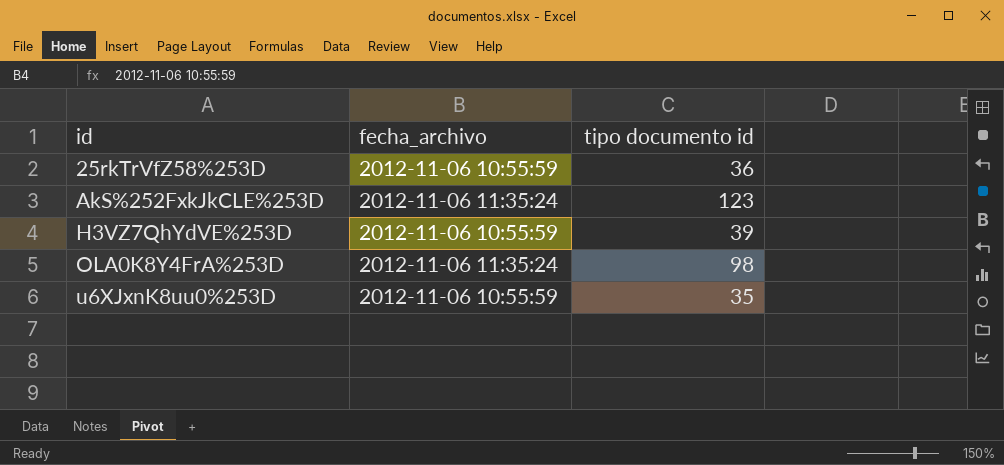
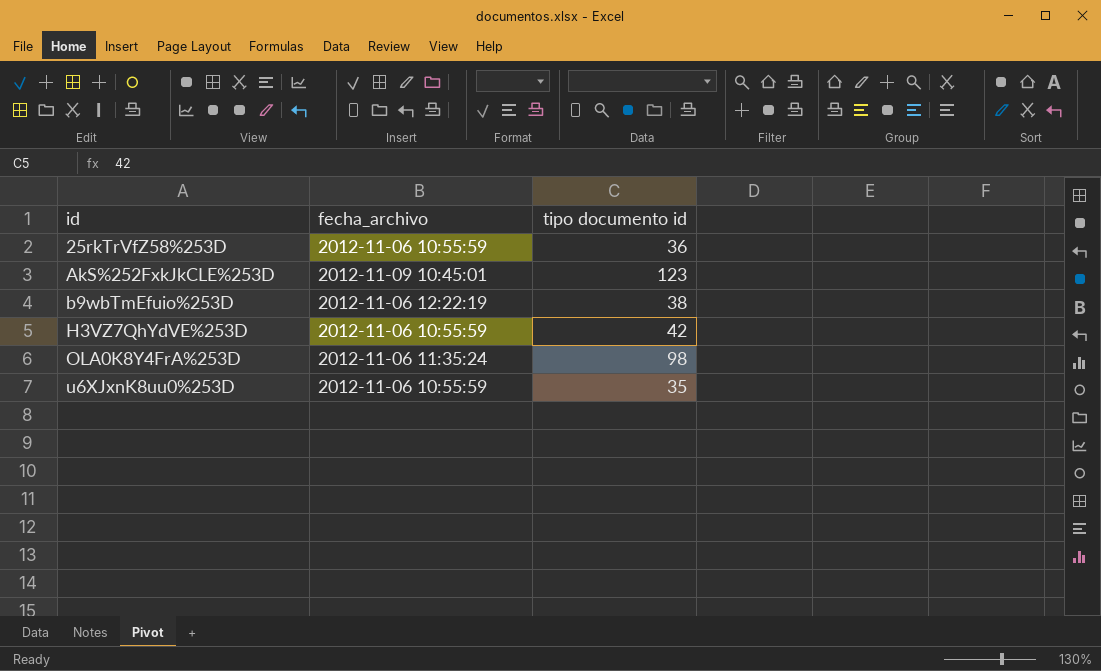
AkS%252FxkJkCLE%253D | fecha_archivo: 2012-11-06 11:35:24 -> 2012-11-09 10:45:01
row b9wbTmEfuio%253D: none -> 2012-11-06 12:22:19 | 38
H3VZ7QhYdVE%253D | tipo documento id: 39 -> 42

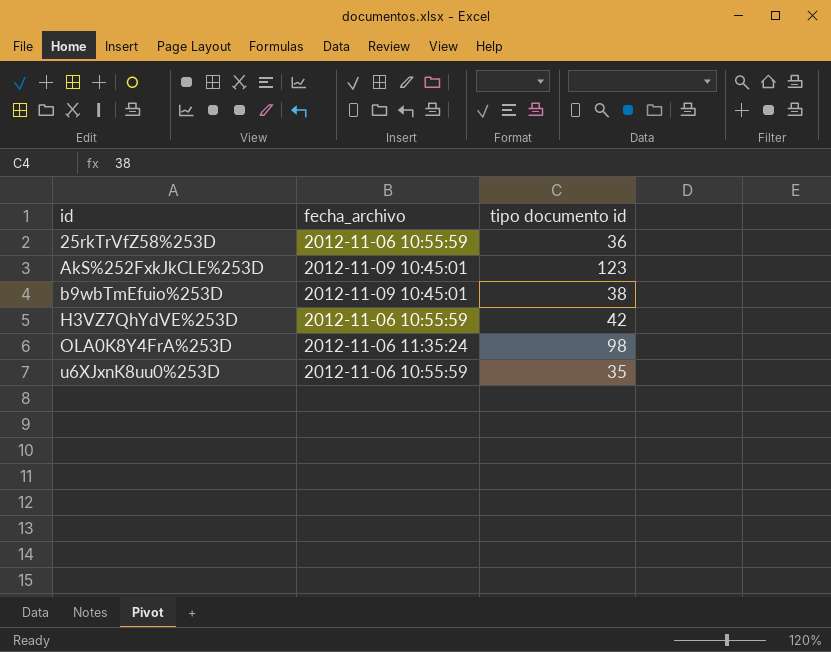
b9wbTmEfuio%253D | fecha_archivo: 2012-11-06 12:22:19 -> 2012-11-09 10:45:01

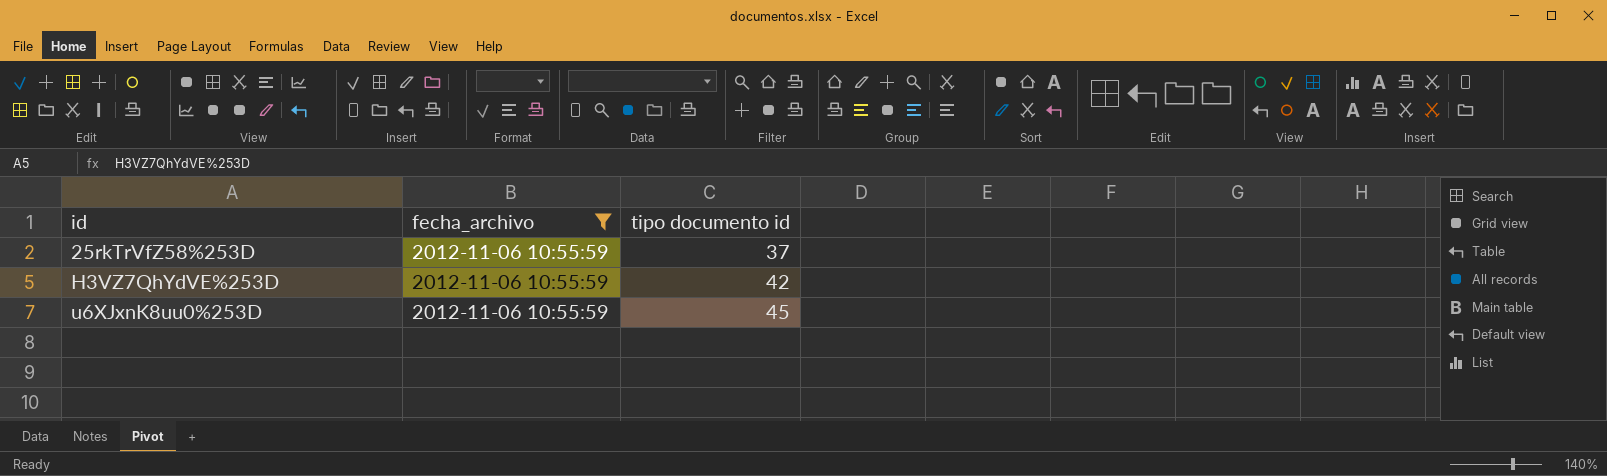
filter: none -> fecha_archivo = 2012-11-06 10:55:59
25rkTrVfZ58%253D | tipo documento id: 36 -> 37
u6XJxnK8uu0%253D | tipo documento id: 35 -> 45

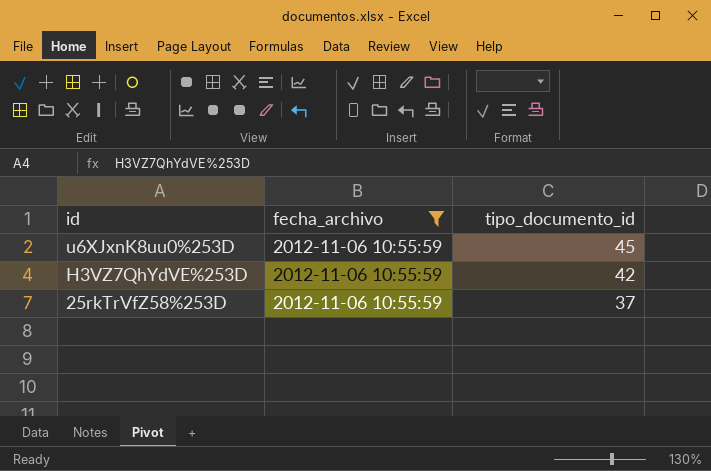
row order: id ascending -> id descending
column name: tipo documento id -> tipo_documento_id

